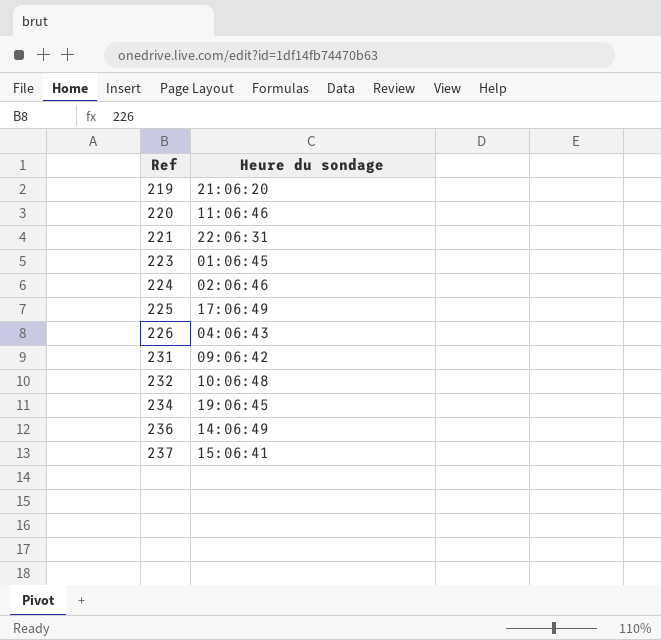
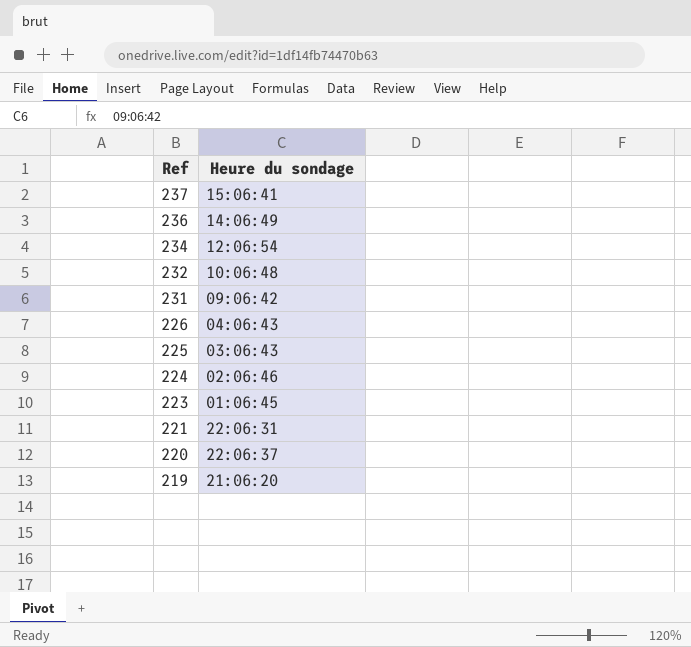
row order: Ref ascending -> Ref descending
234 | Heure du sondage: 19:06:45 -> 12:06:54
225 | Heure du sondage: 17:06:49 -> 03:06:43
220 | Heure du sondage: 11:06:46 -> 22:06:37

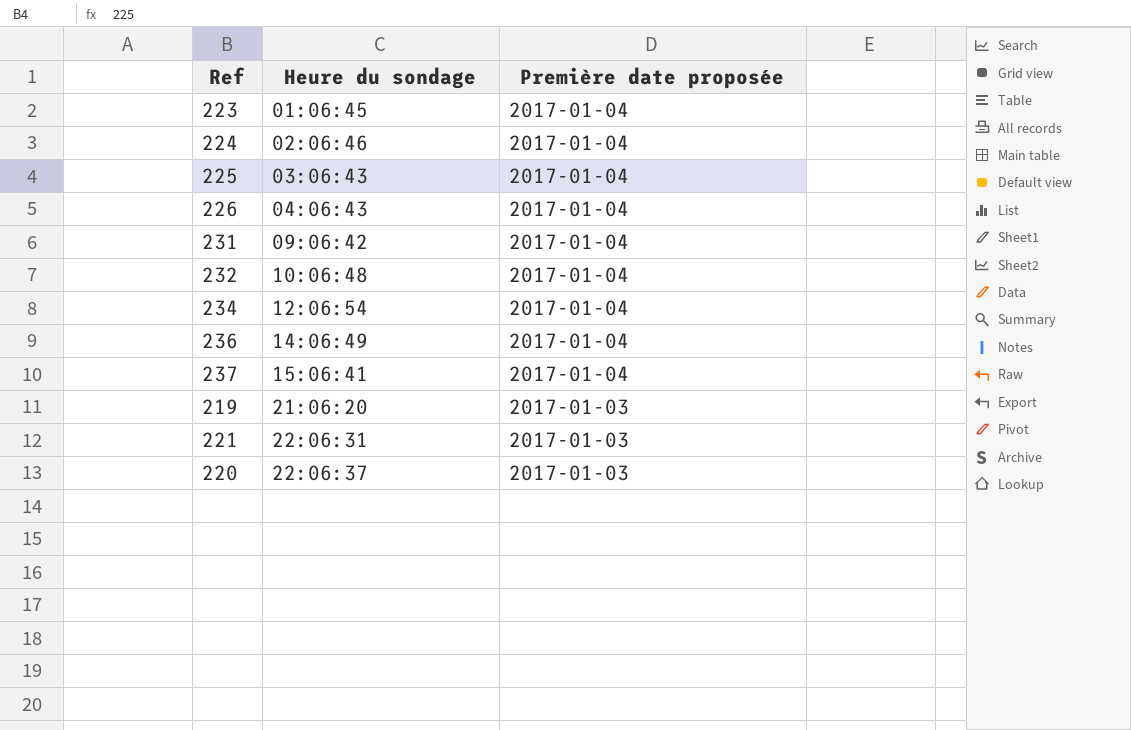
row order: Ref descending -> Heure du sondage ascending
column Première date proposée | position: none -> 3

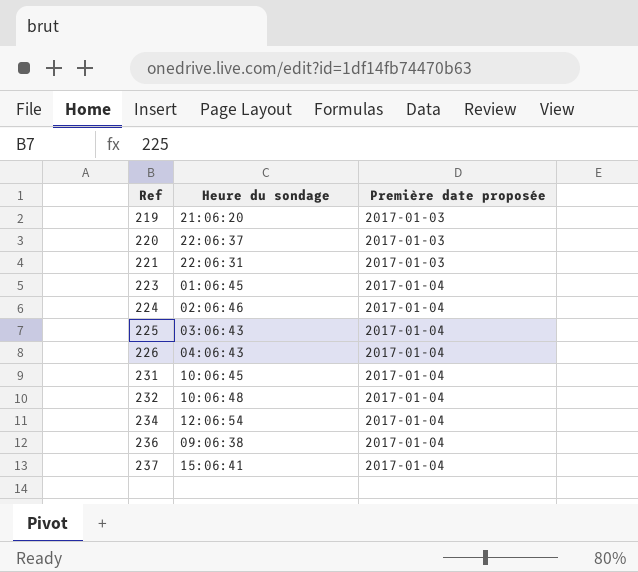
row order: Heure du sondage ascending -> Ref ascending
231 | Heure du sondage: 09:06:42 -> 10:06:45
236 | Heure du sondage: 14:06:49 -> 09:06:38

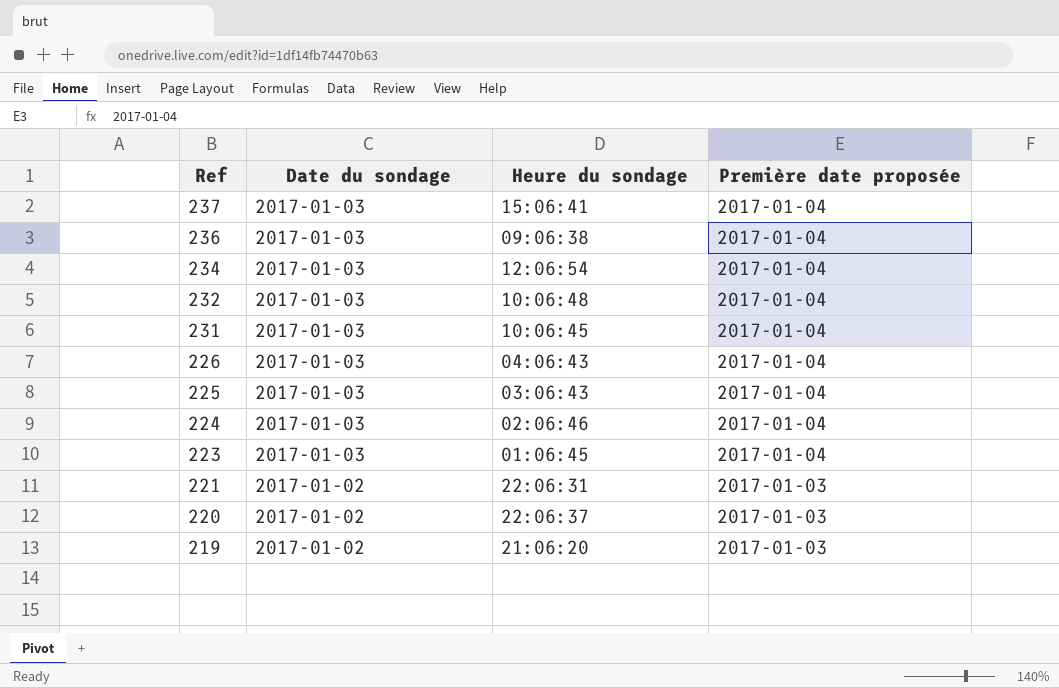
row order: Ref ascending -> Ref descending
column Date du sondage | position: none -> 2

